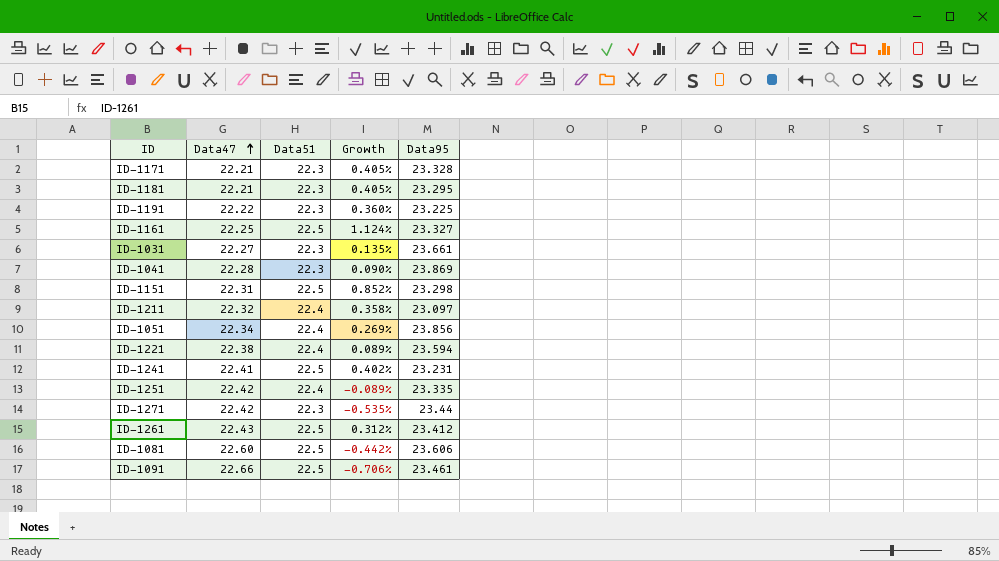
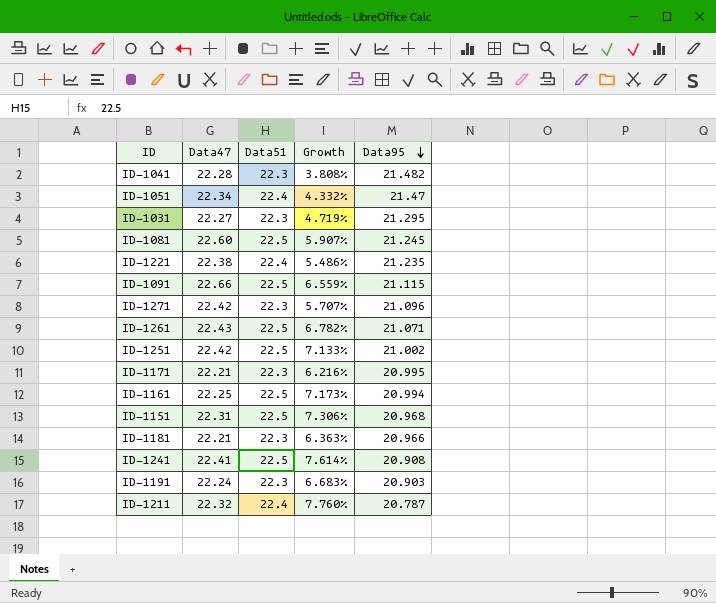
row order: Data47 ascending -> Data95 descending
column Growth | formula: ([Data51] - [Data47]) / [Data47] -> ([Data51] - [Data95]) / [Data95]
ID-1041 | Data95: 23.869 -> 21.482
ID-1051 | Data95: 23.856 -> 21.47
ID-1031 | Data95: 23.661 -> 21.295
ID-1081 | Data95: 23.606 -> 21.245
ID-1221 | Data95: 23.594 -> 21.235
ID-1091 | Data95: 23.461 -> 21.115
ID-1271 | Data95: 23.44 -> 21.096
ID-1261 | Data95: 23.412 -> 21.071
ID-1251 | Data51: 22.4 -> 22.5
ID-1251 | Data95: 23.335 -> 21.002
ID-1171 | Data95: 23.328 -> 20.995
ID-1161 | Data95: 23.327 -> 20.994
ID-1151 | Data95: 23.298 -> 20.968
ID-1181 | Data95: 23.295 -> 20.966
ID-1241 | Data95: 23.231 -> 20.908
ID-1191 | Data47: 22.22 -> 22.24
ID-1191 | Data95: 23.225 -> 20.903
ID-1211 | Data95: 23.097 -> 20.787

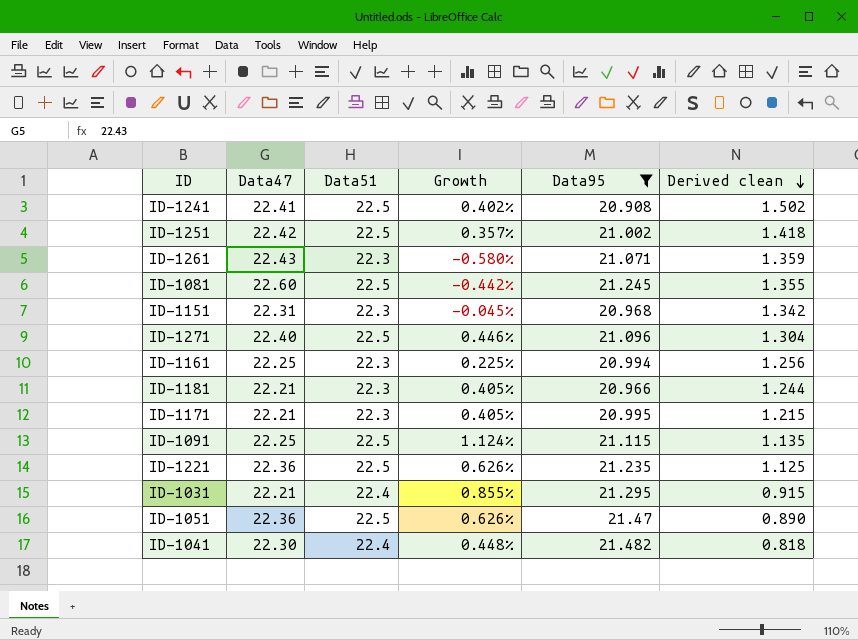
filter: none -> Data95 >= 20.908
row order: Data95 descending -> Derived clean descending
column Growth | formula: ([Data51] - [Data95]) / [Data95] -> ([Data51] - [Data47]) / [Data47]
column Derived clean | formula: none -> [Data47] - [Data95]
ID-1261 | Data51: 22.5 -> 22.3
ID-1151 | Data51: 22.5 -> 22.3
ID-1271 | Data47: 22.42 -> 22.40
ID-1271 | Data51: 22.3 -> 22.5
ID-1161 | Data51: 22.5 -> 22.3
ID-1091 | Data47: 22.66 -> 22.25
ID-1221 | Data47: 22.38 -> 22.36
ID-1221 | Data51: 22.4 -> 22.5
ID-1031 | Data47: 22.27 -> 22.21
ID-1031 | Data51: 22.3 -> 22.4
ID-1051 | Data47: 22.34 -> 22.36
ID-1051 | Data51: 22.4 -> 22.5
ID-1041 | Data47: 22.28 -> 22.30
ID-1041 | Data51: 22.3 -> 22.4

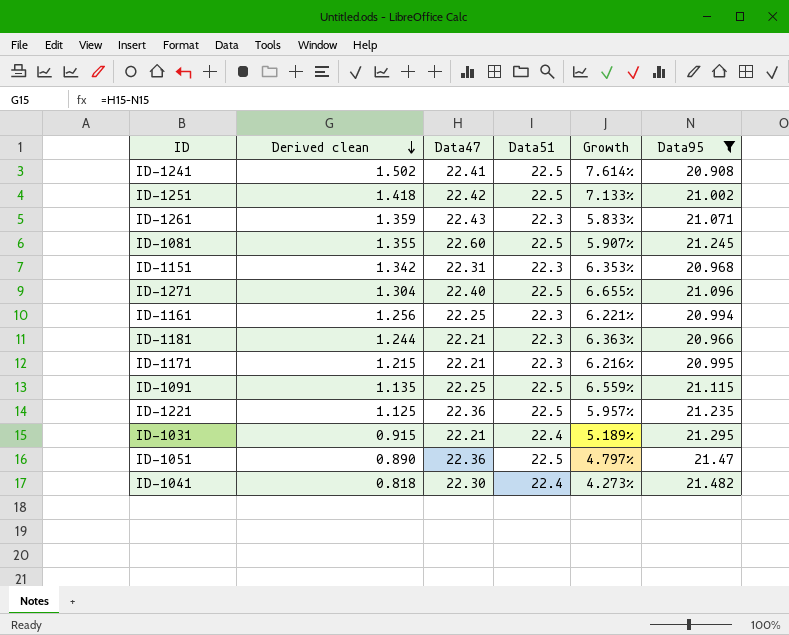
column Derived clean | position: 6 -> 2
column Growth | formula: ([Data51] - [Data47]) / [Data47] -> ([Data51] - [Data95]) / [Data95]

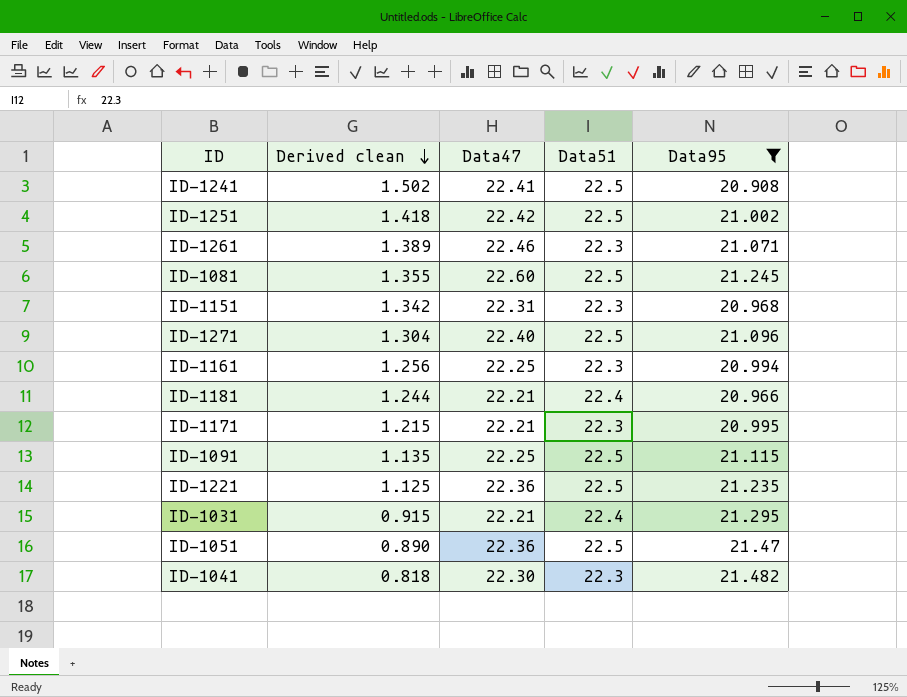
column Growth | formula: ([Data51] - [Data95]) / [Data95] -> none
ID-1261 | Derived clean: 1.359 -> 1.389
ID-1261 | Data47: 22.43 -> 22.46
ID-1181 | Data51: 22.3 -> 22.4
ID-1041 | Data51: 22.4 -> 22.3

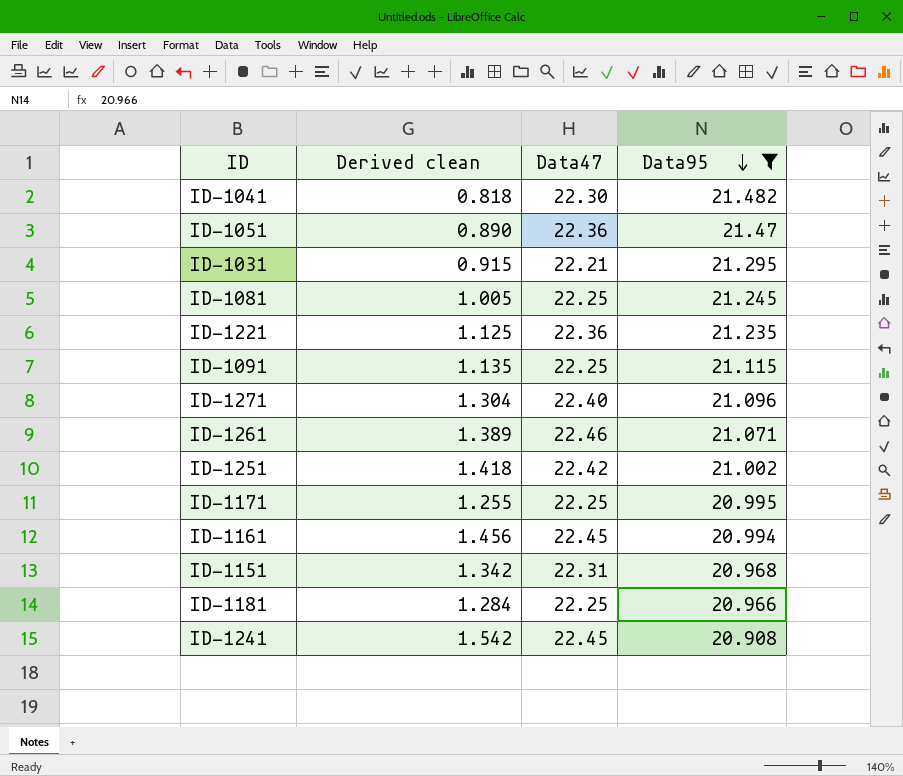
row order: Derived clean descending -> Data95 descending
column Data51 | position: 4 -> none
ID-1081 | Derived clean: 1.355 -> 1.005
ID-1081 | Data47: 22.60 -> 22.25
ID-1171 | Derived clean: 1.215 -> 1.255
ID-1171 | Data47: 22.21 -> 22.25
ID-1161 | Derived clean: 1.256 -> 1.456
ID-1161 | Data47: 22.25 -> 22.45
ID-1181 | Derived clean: 1.244 -> 1.284
ID-1181 | Data47: 22.21 -> 22.25
ID-1241 | Derived clean: 1.502 -> 1.542
ID-1241 | Data47: 22.41 -> 22.45

